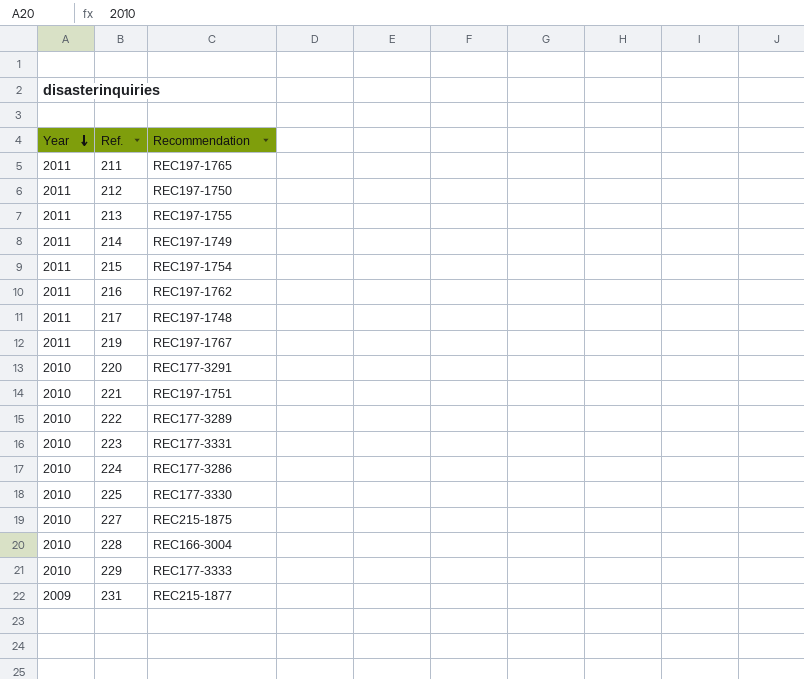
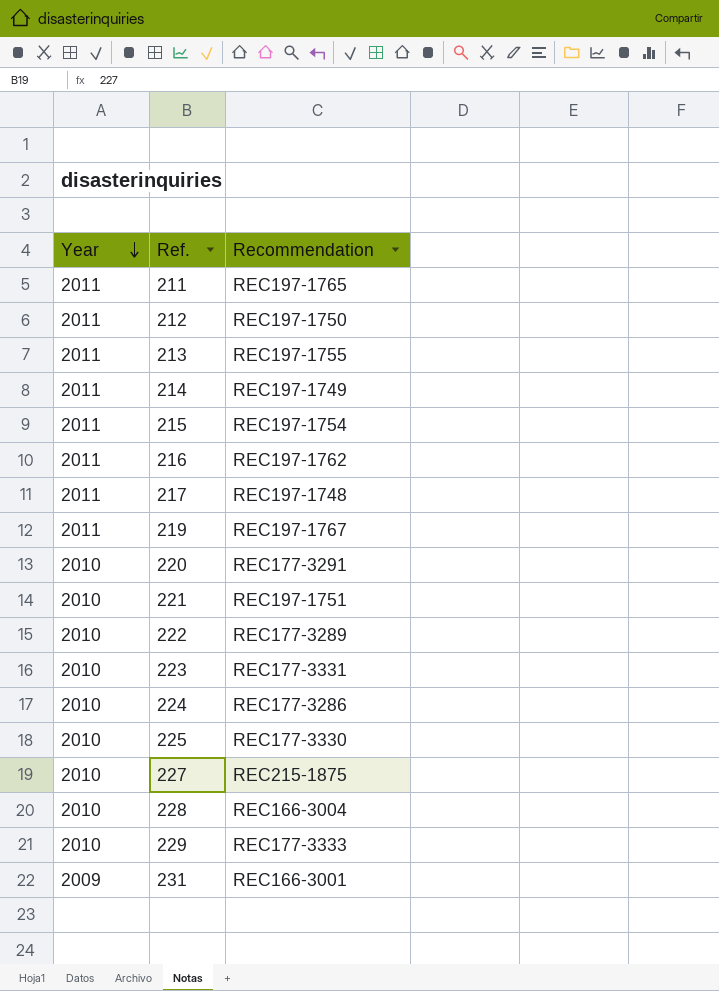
231 | Recommendation: REC215-1877 -> REC166-3001

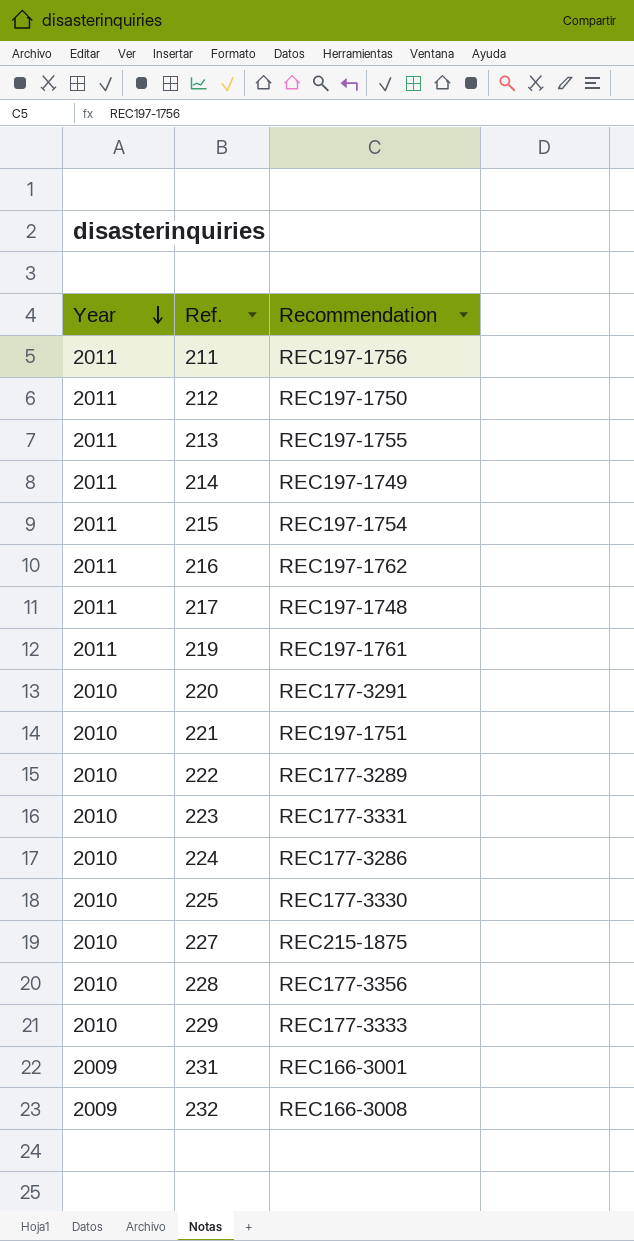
211 | Recommendation: REC197-1765 -> REC197-1756
219 | Recommendation: REC197-1767 -> REC197-1761
228 | Recommendation: REC166-3004 -> REC177-3356
row 232: none -> 2009 | REC166-3008

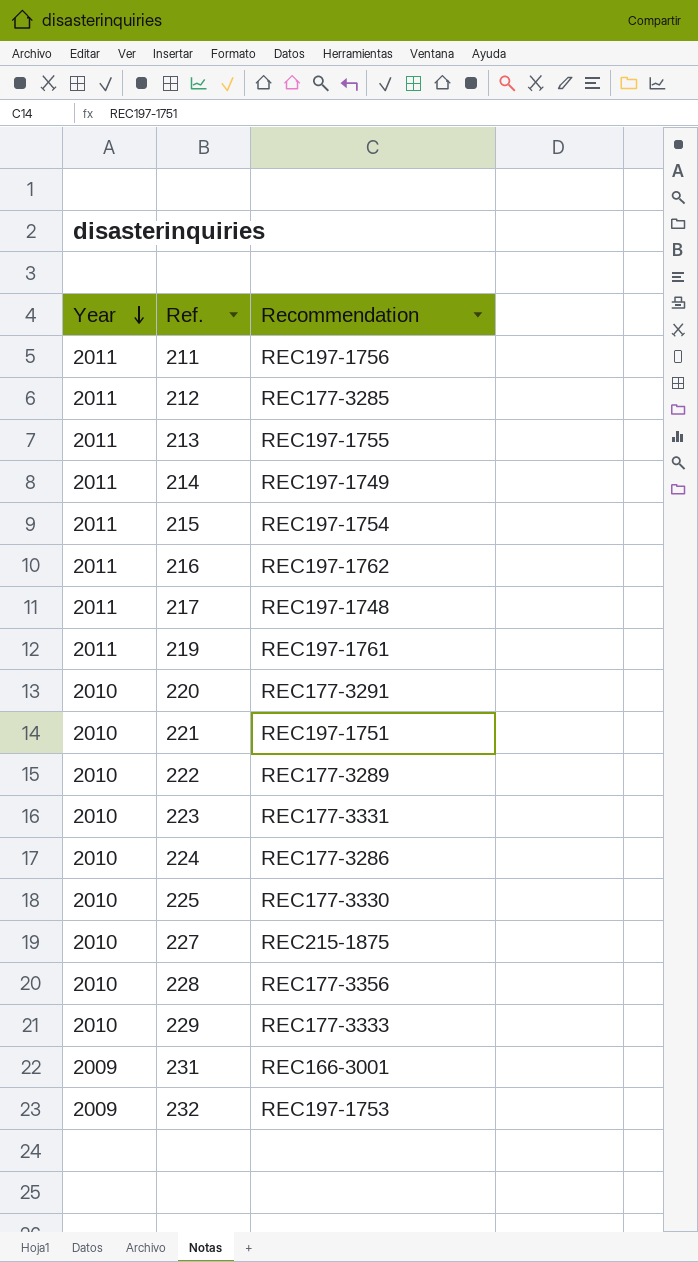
212 | Recommendation: REC197-1750 -> REC177-3285
232 | Recommendation: REC166-3008 -> REC197-1753

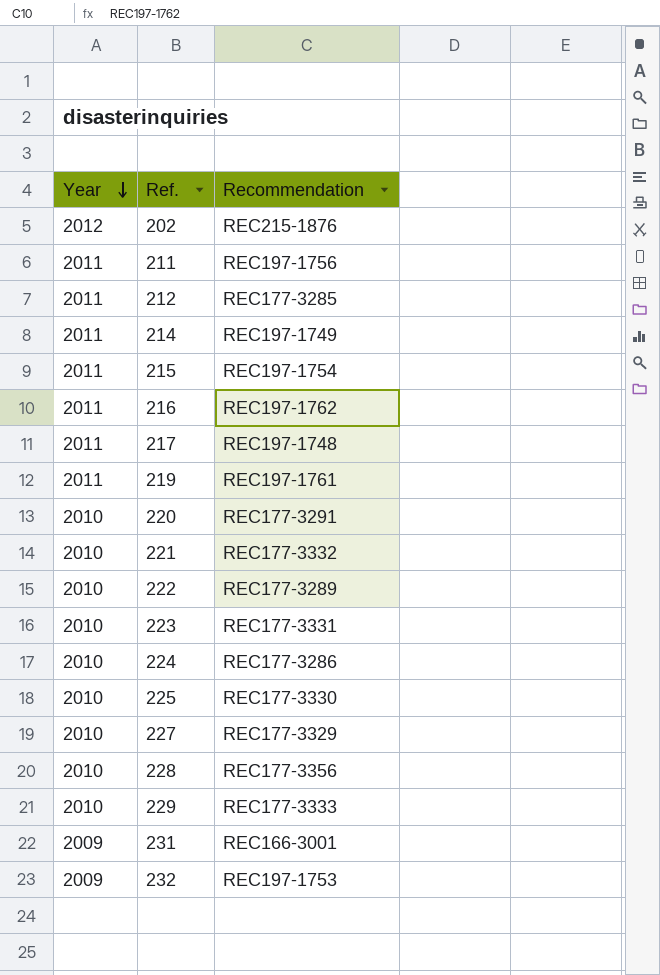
row 213: 2011 | REC197-1755 -> none
row 202: none -> 2012 | REC215-1876
221 | Recommendation: REC197-1751 -> REC177-3332
227 | Recommendation: REC215-1875 -> REC177-3329

